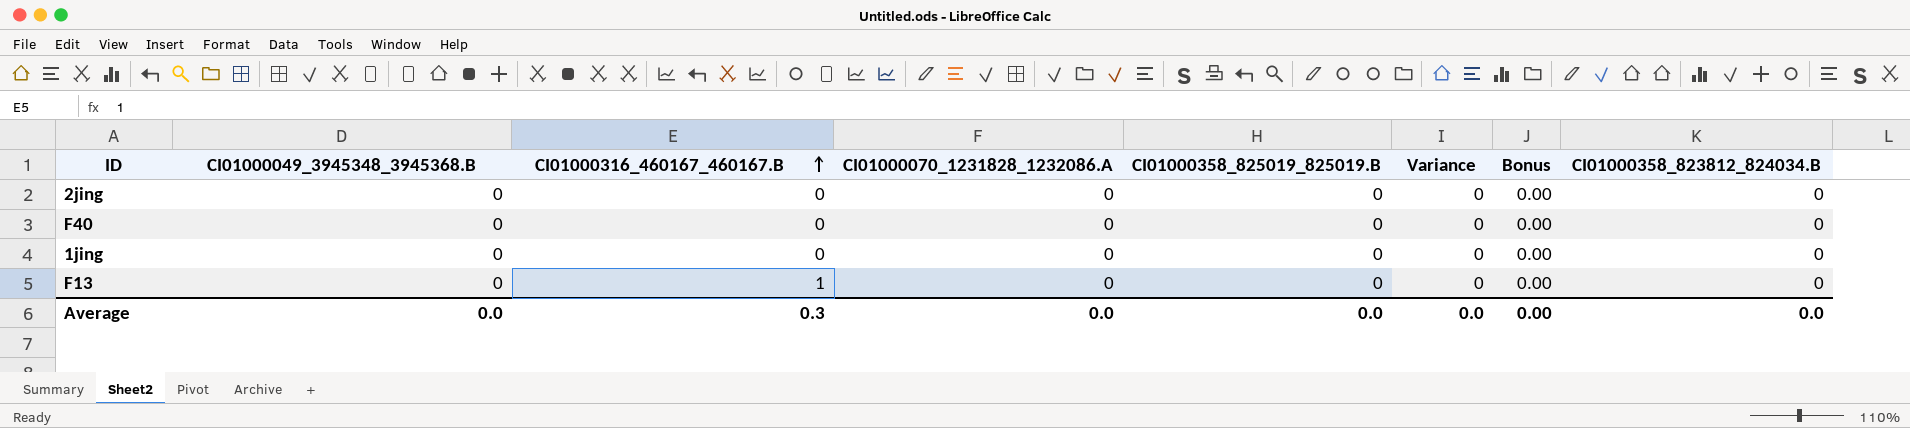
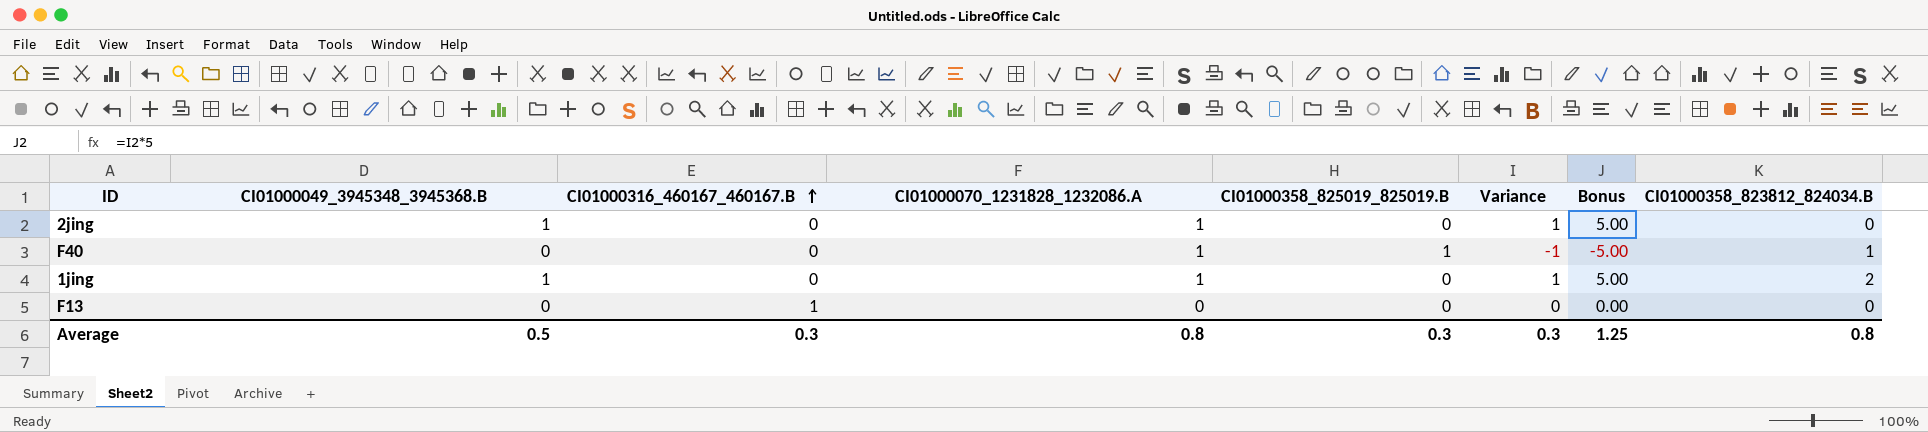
2jing | CI01000049_3945348_3945368.B: 0 -> 1
2jing | CI01000070_1231828_1232086.A: 0 -> 1
2jing | Variance: 0 -> 1
2jing | Bonus: 0.00 -> 5.00
F40 | CI01000070_1231828_1232086.A: 0 -> 1
F40 | CI01000358_825019_825019.B: 0 -> 1
F40 | Variance: 0 -> -1
F40 | Bonus: 0.00 -> -5.00
F40 | CI01000358_823812_824034.B: 0 -> 1
1jing | CI01000049_3945348_3945368.B: 0 -> 1
1jing | CI01000070_1231828_1232086.A: 0 -> 1
1jing | Variance: 0 -> 1
1jing | Bonus: 0.00 -> 5.00
1jing | CI01000358_823812_824034.B: 0 -> 2
Average | CI01000049_3945348_3945368.B: 0.0 -> 0.5
Average | CI01000070_1231828_1232086.A: 0.0 -> 0.8
Average | CI01000358_825019_825019.B: 0.0 -> 0.3
Average | Variance: 0.0 -> 0.3
Average | Bonus: 0.00 -> 1.25
Average | CI01000358_823812_824034.B: 0.0 -> 0.8

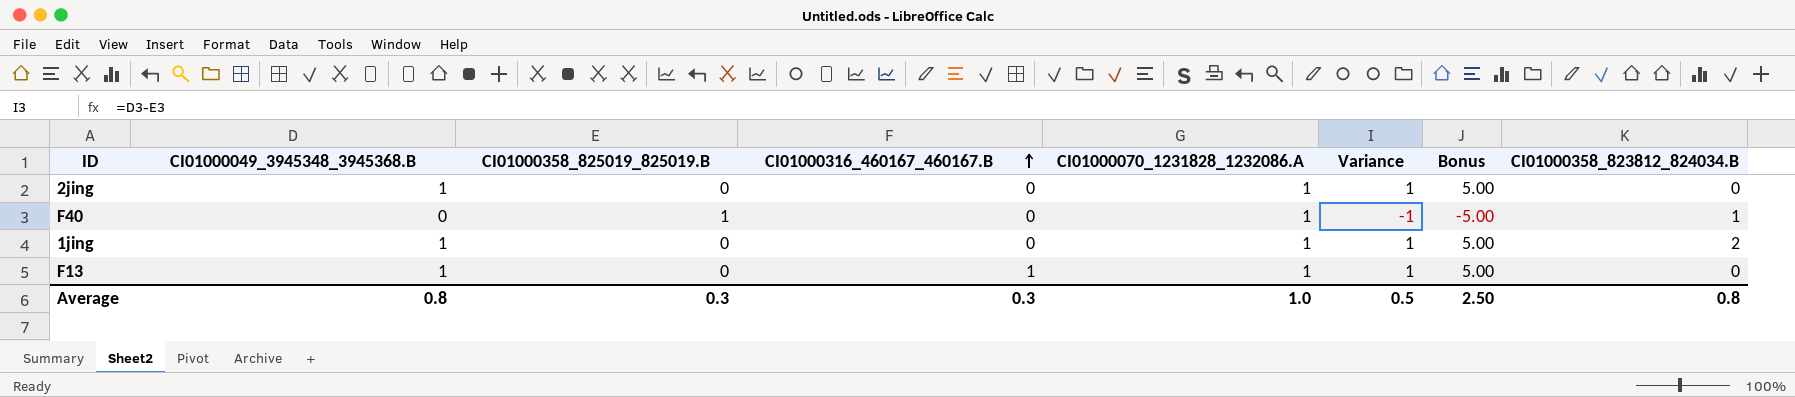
column CI01000358_825019_825019.B | position: 5 -> 3
F13 | CI01000049_3945348_3945368.B: 0 -> 1
F13 | CI01000070_1231828_1232086.A: 0 -> 1
F13 | Variance: 0 -> 1
F13 | Bonus: 0.00 -> 5.00
Average | CI01000049_3945348_3945368.B: 0.5 -> 0.8
Average | CI01000070_1231828_1232086.A: 0.8 -> 1.0
Average | Variance: 0.3 -> 0.5
Average | Bonus: 1.25 -> 2.50

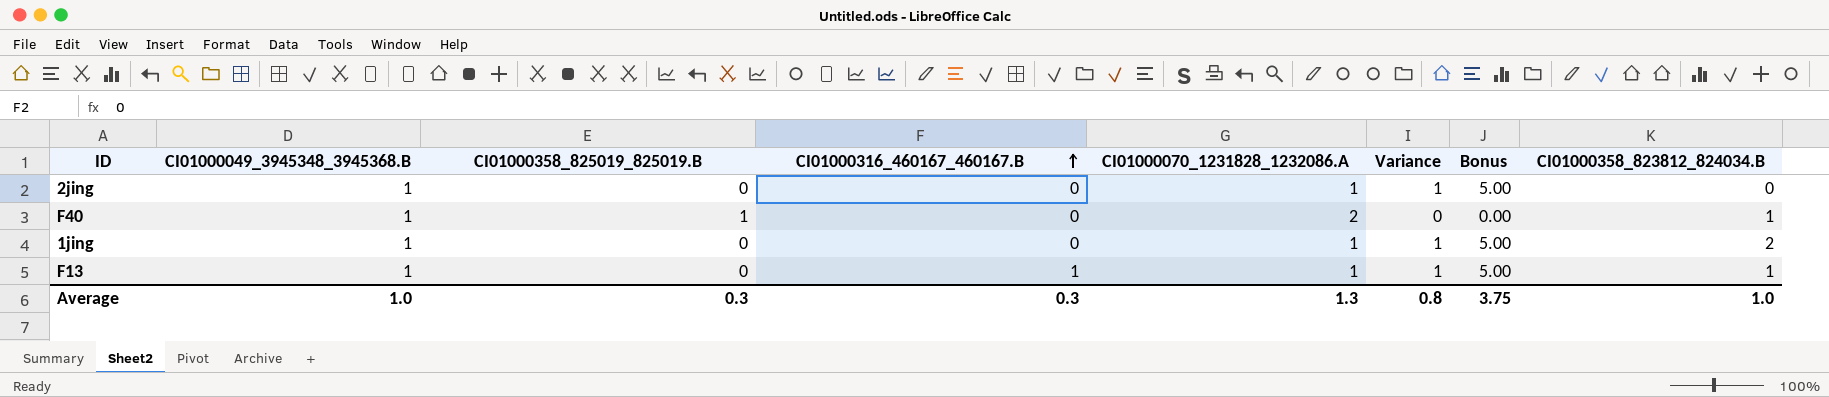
F40 | CI01000049_3945348_3945368.B: 0 -> 1
F40 | CI01000070_1231828_1232086.A: 1 -> 2
F40 | Variance: -1 -> 0
F40 | Bonus: -5.00 -> 0.00
F13 | CI01000358_823812_824034.B: 0 -> 1
Average | CI01000049_3945348_3945368.B: 0.8 -> 1.0
Average | CI01000070_1231828_1232086.A: 1.0 -> 1.3
Average | Variance: 0.5 -> 0.8
Average | Bonus: 2.50 -> 3.75
Average | CI01000358_823812_824034.B: 0.8 -> 1.0

